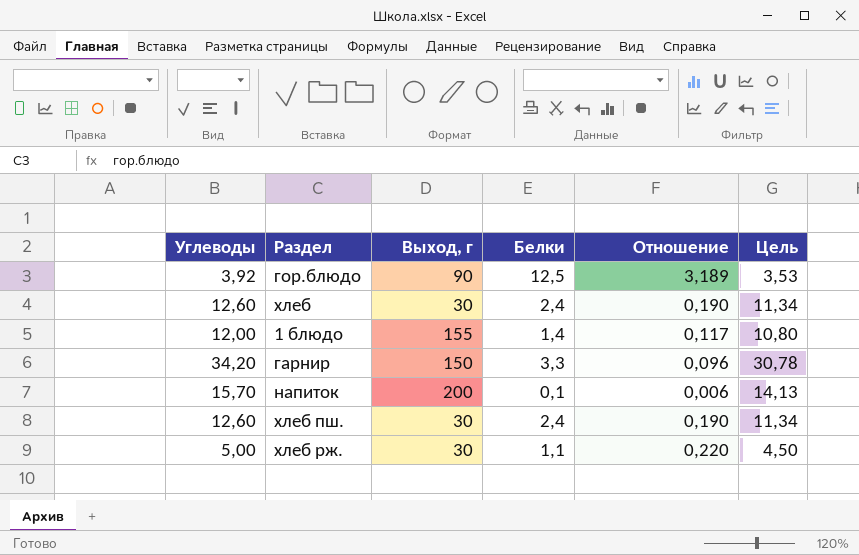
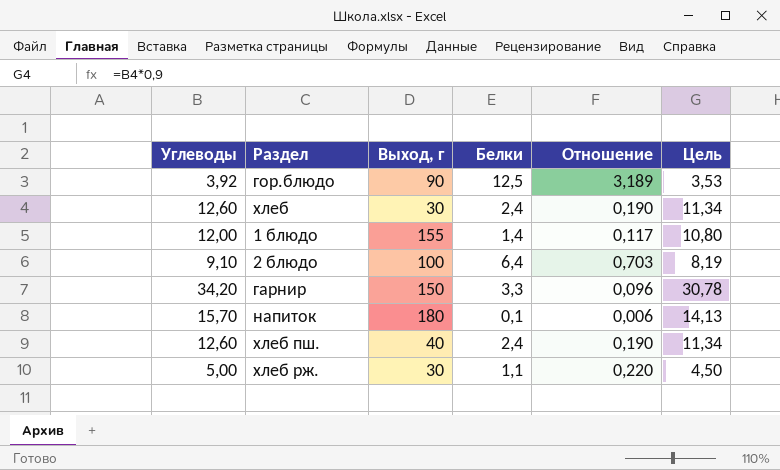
row 2 блюдо: none -> 9,10 | 100 | 6,4 | 0,703 | 8,19
напиток | Выход, г: 200 -> 180
хлеб пш. | Выход, г: 30 -> 40

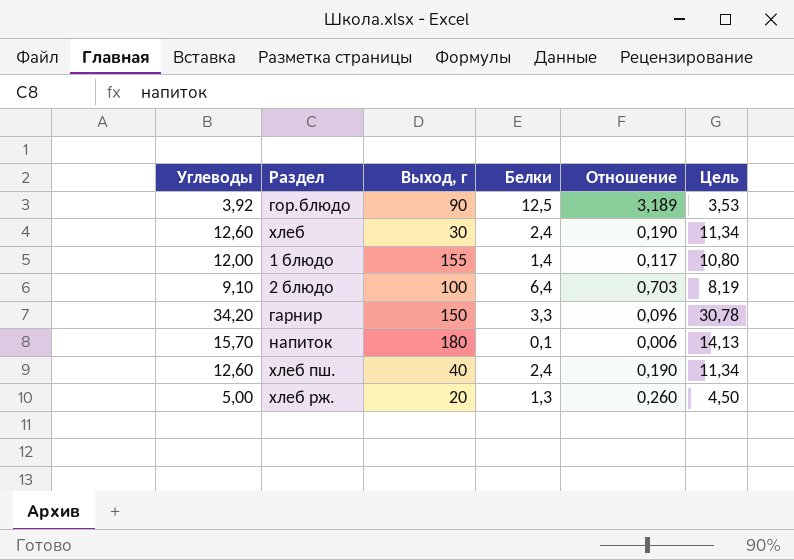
хлеб рж. | Выход, г: 30 -> 20
хлеб рж. | Белки: 1,1 -> 1,3
хлеб рж. | Отношение: 0,220 -> 0,260

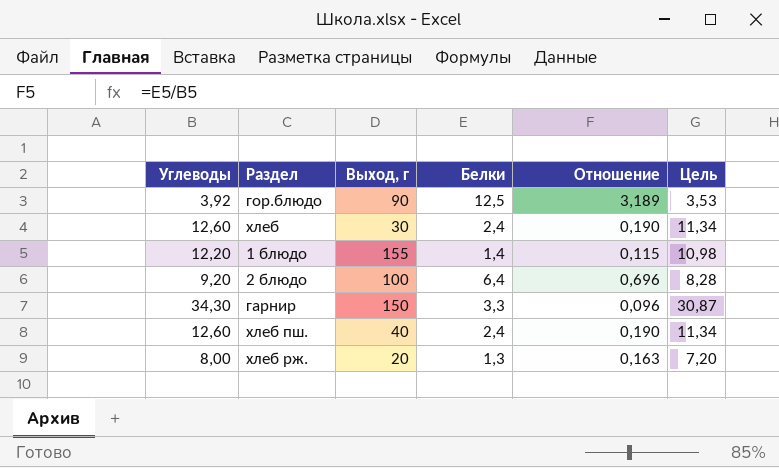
row напиток: 15,70 | 180 | 0,1 | 0,006 | 14,13 -> none
1 блюдо | Углеводы: 12,00 -> 12,20
1 блюдо | Отношение: 0,117 -> 0,115
1 блюдо | Цель: 10,80 -> 10,98
2 блюдо | Углеводы: 9,10 -> 9,20
2 блюдо | Отношение: 0,703 -> 0,696
2 блюдо | Цель: 8,19 -> 8,28
гарнир | Углеводы: 34,20 -> 34,30
гарнир | Цель: 30,78 -> 30,87
хлеб рж. | Углеводы: 5,00 -> 8,00
хлеб рж. | Отношение: 0,260 -> 0,163
хлеб рж. | Цель: 4,50 -> 7,20

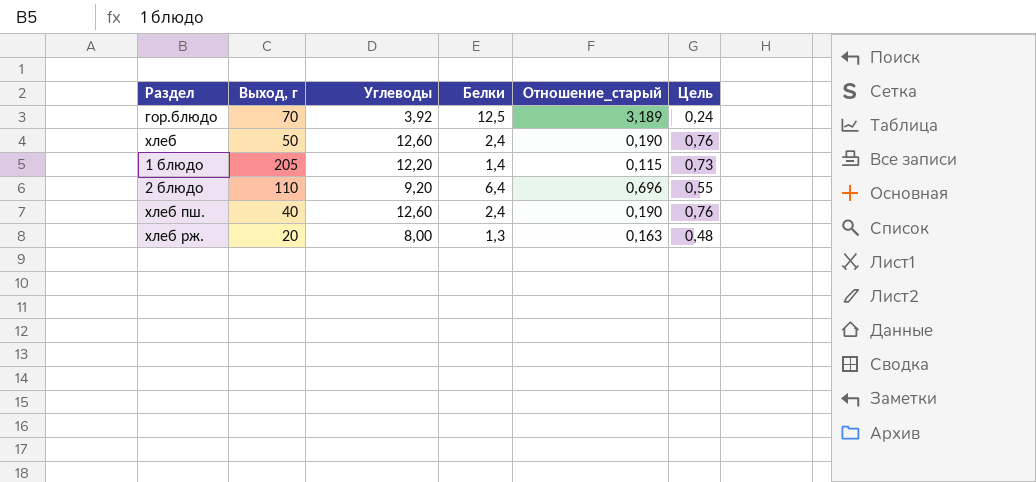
column Углеводы | position: 1 -> 3
column name: Отношение -> Отношение_старый
column Цель | formula: [Углеводы] * 0,9 -> [Углеводы] * 0,06
row гарнир: 34,30 | 150 | 3,3 | 0,096 | 30,87 -> none
гор.блюдо | Выход, г: 90 -> 70
хлеб | Выход, г: 30 -> 50
1 блюдо | Выход, г: 155 -> 205
2 блюдо | Выход, г: 100 -> 110

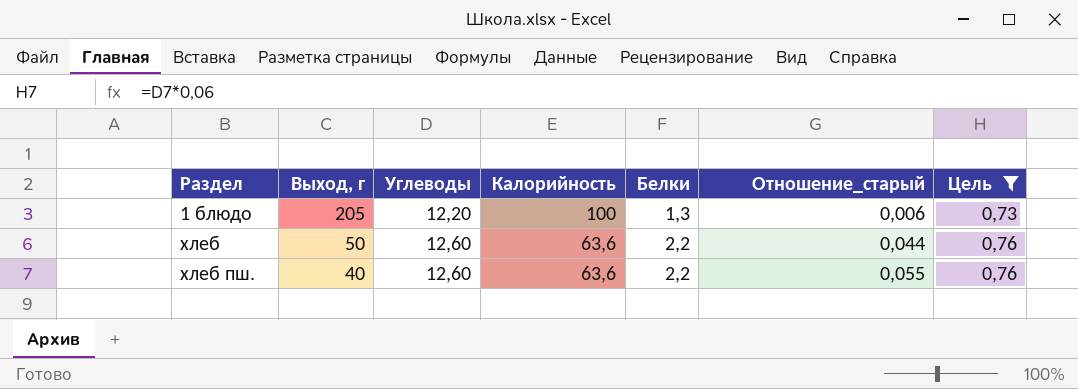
filter: none -> Цель >= 0,73
row order: none -> Раздел ascending
column Калорийность | position: none -> 4
column Отношение_старый | formula: [Белки] / [Углеводы] -> [Белки] / [Выход, г]
1 блюдо | Белки: 1,4 -> 1,3
хлеб | Белки: 2,4 -> 2,2
хлеб пш. | Белки: 2,4 -> 2,2

